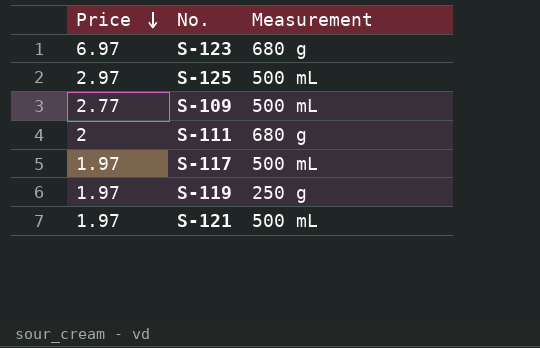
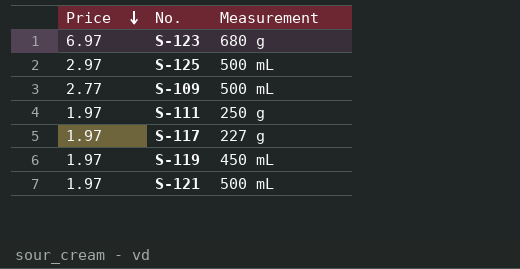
S-111 | Price: 2 -> 1.97
S-111 | Measurement: 680 g -> 250 g
S-117 | Measurement: 500 mL -> 227 g
S-119 | Measurement: 250 g -> 450 mL

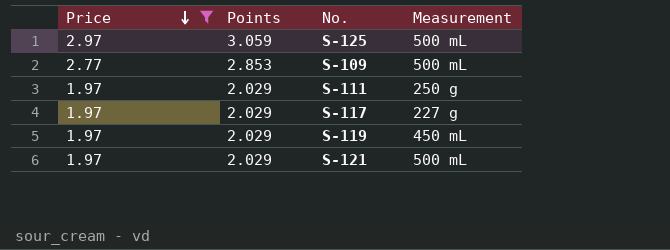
filter: none -> Price != 6.97
column Points | formula: none -> [Price] * 1.03

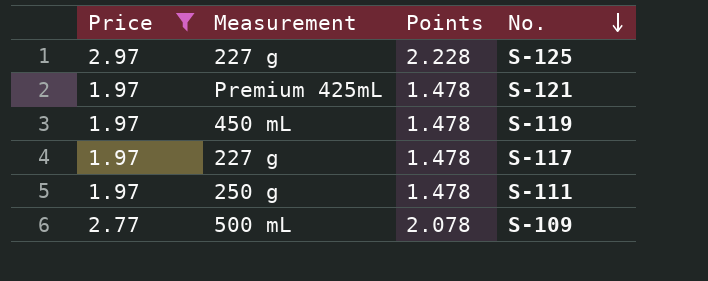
row order: Price descending -> No. descending
column Measurement | position: 4 -> 2
column Points | formula: [Price] * 1.03 -> [Price] * 0.75
S-125 | Measurement: 500 mL -> 227 g
S-121 | Measurement: 500 mL -> Premium 425mL

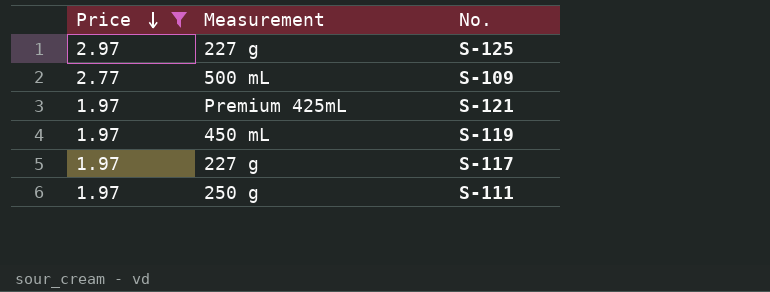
row order: No. descending -> Price descending
column Points | formula: [Price] * 0.75 -> none

